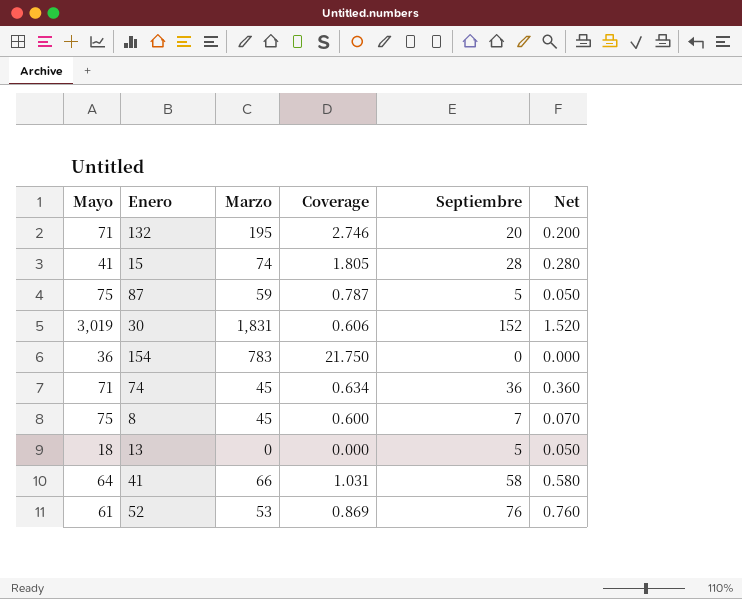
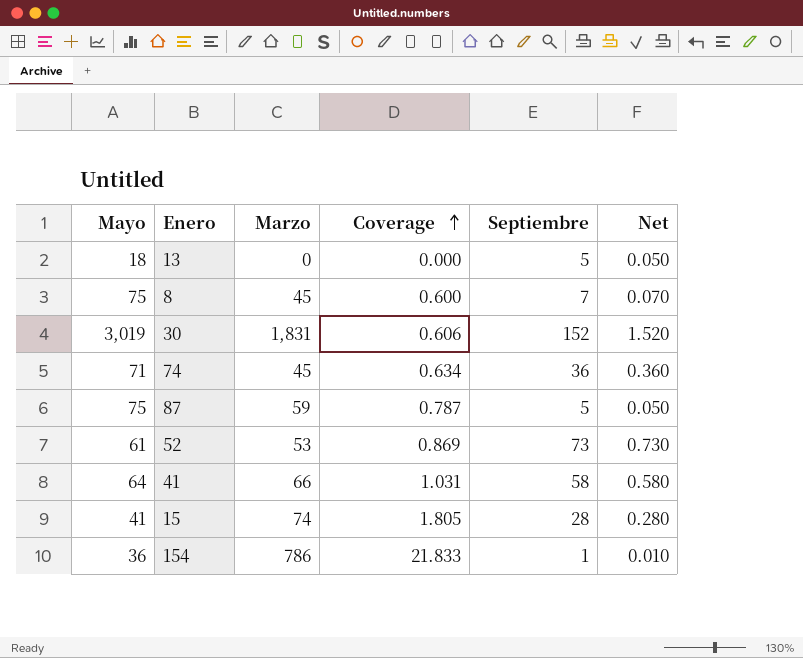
row order: none -> Coverage ascending
row 132: 71 | 195 | 2.746 | 20 | 0.200 -> none
52 | Septiembre: 76 -> 73
52 | Net: 0.760 -> 0.730
154 | Marzo: 783 -> 786
154 | Coverage: 21.750 -> 21.833
154 | Septiembre: 0 -> 1
154 | Net: 0.000 -> 0.010

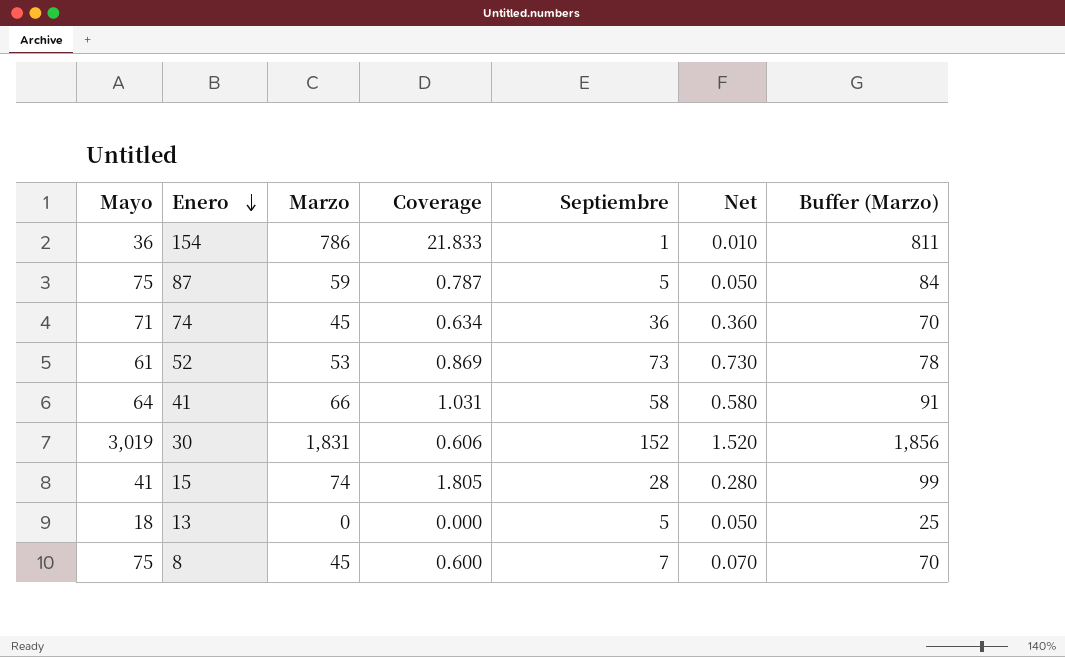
row order: Coverage ascending -> Enero descending
column Buffer (Marzo) | formula: none -> [Marzo] + 25

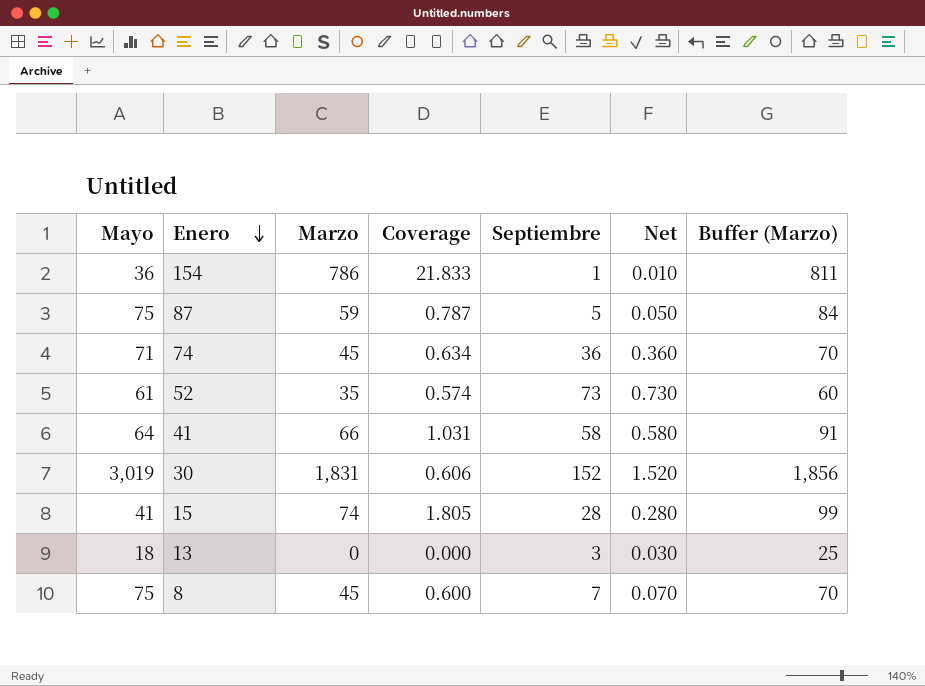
52 | Marzo: 53 -> 35
52 | Coverage: 0.869 -> 0.574
52 | Buffer (Marzo): 78 -> 60
13 | Septiembre: 5 -> 3
13 | Net: 0.050 -> 0.030

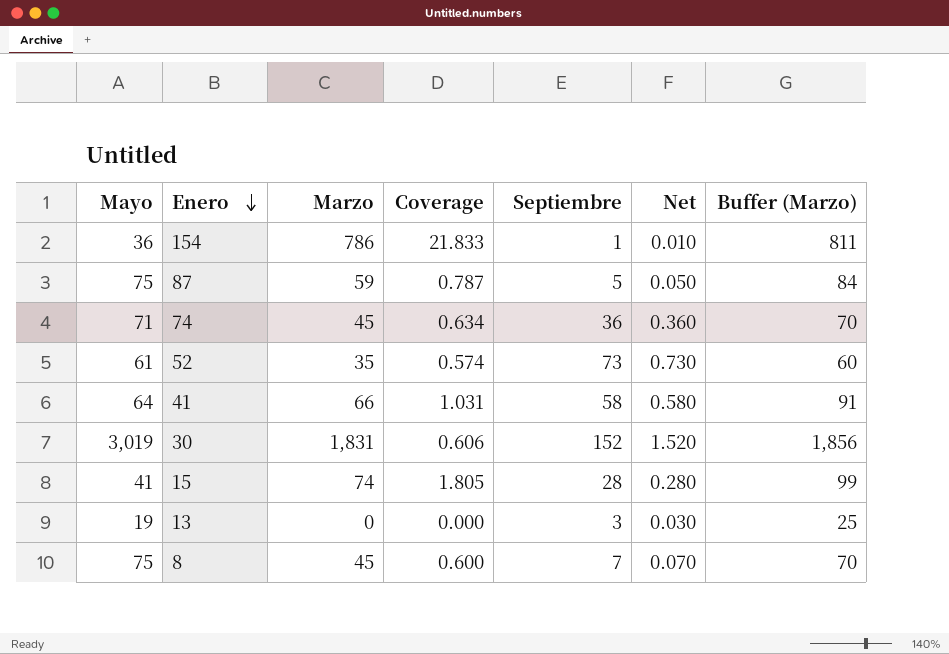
13 | Mayo: 18 -> 19

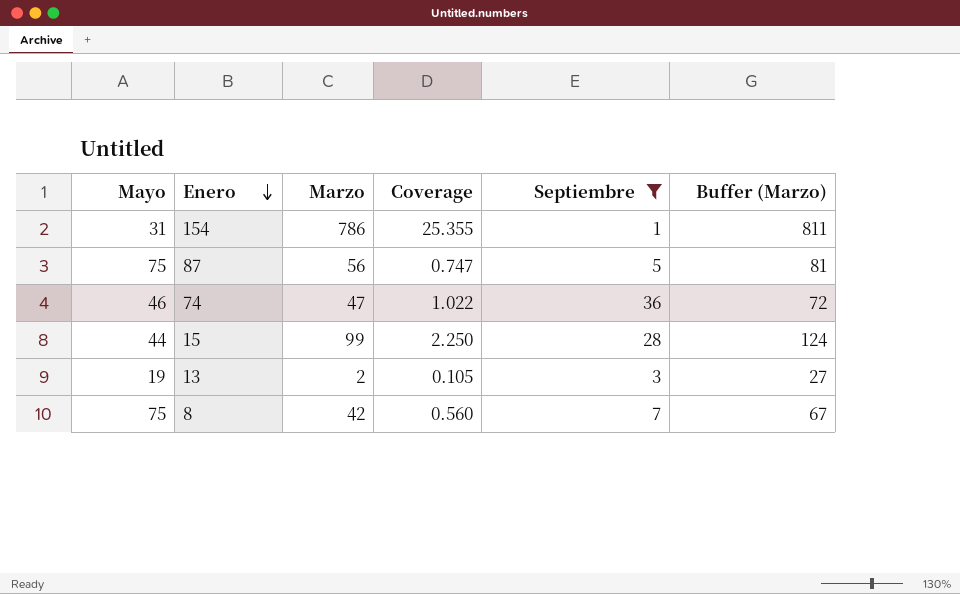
filter: none -> Septiembre <= 36
column Net | formula: [Septiembre] * 0.01 -> none
154 | Mayo: 36 -> 31
154 | Coverage: 21.833 -> 25.355
87 | Marzo: 59 -> 56
87 | Coverage: 0.787 -> 0.747
87 | Buffer (Marzo): 84 -> 81
74 | Mayo: 71 -> 46
74 | Marzo: 45 -> 47
74 | Coverage: 0.634 -> 1.022
74 | Buffer (Marzo): 70 -> 72
15 | Mayo: 41 -> 44
15 | Marzo: 74 -> 99
15 | Coverage: 1.805 -> 2.250
15 | Buffer (Marzo): 99 -> 124
13 | Marzo: 0 -> 2
13 | Coverage: 0.000 -> 0.105
13 | Buffer (Marzo): 25 -> 27
8 | Marzo: 45 -> 42
8 | Coverage: 0.600 -> 0.560
8 | Buffer (Marzo): 70 -> 67

